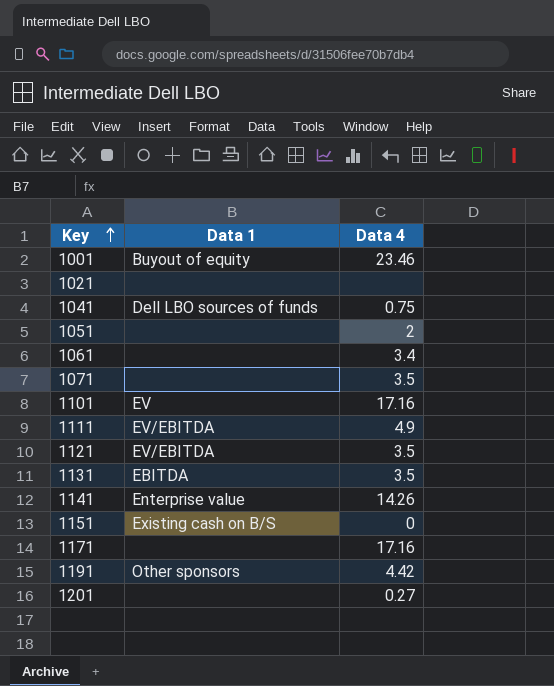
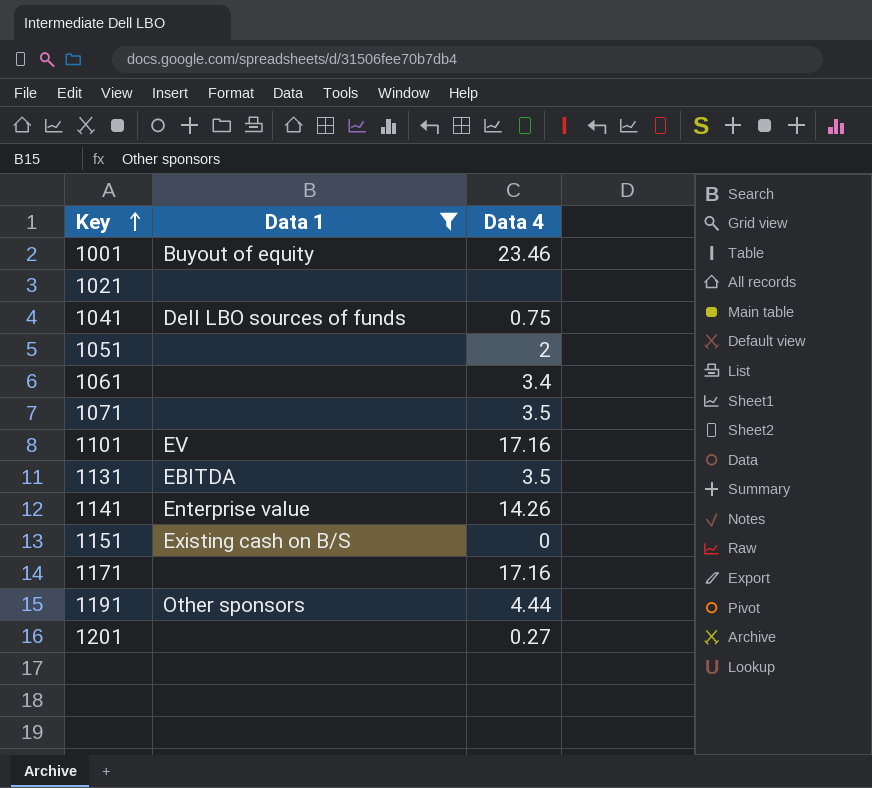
filter: none -> Data 1 != EV/EBITDA
1191 | Data 4: 4.42 -> 4.44

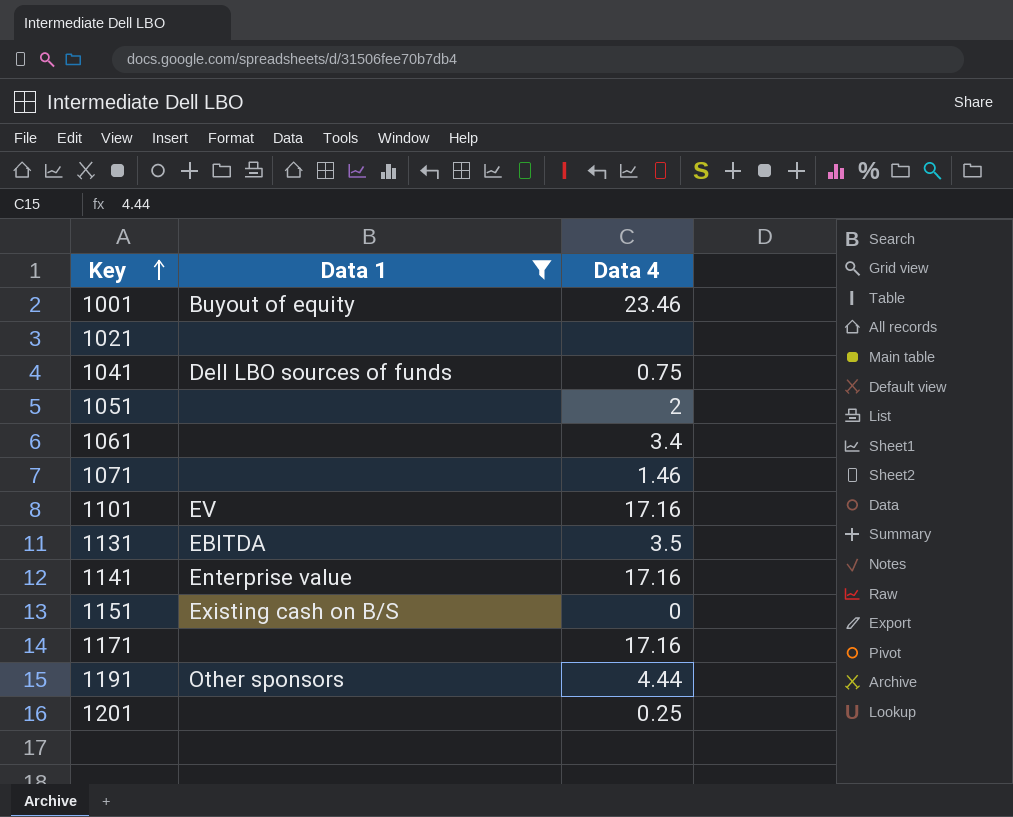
1071 | Data 4: 3.5 -> 1.46
1141 | Data 4: 14.26 -> 17.16
1201 | Data 4: 0.27 -> 0.25

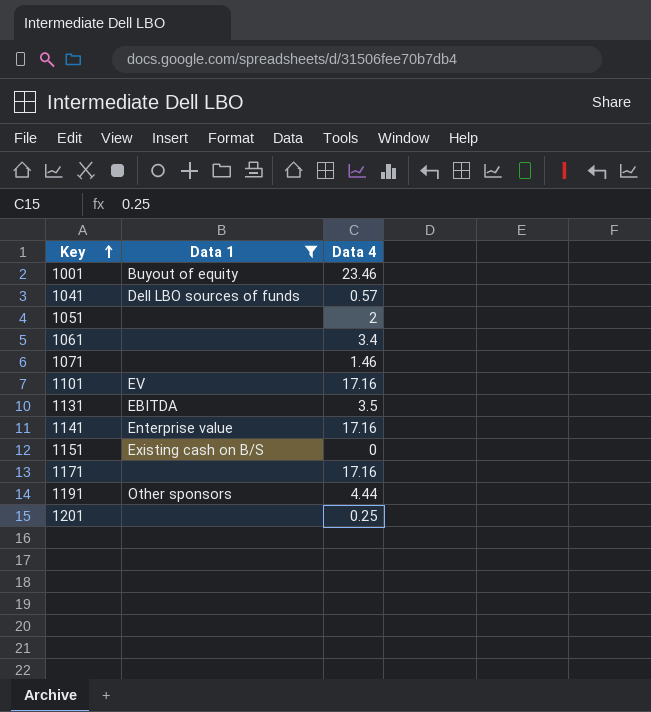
row 1021: none | none -> none
1041 | Data 4: 0.75 -> 0.57

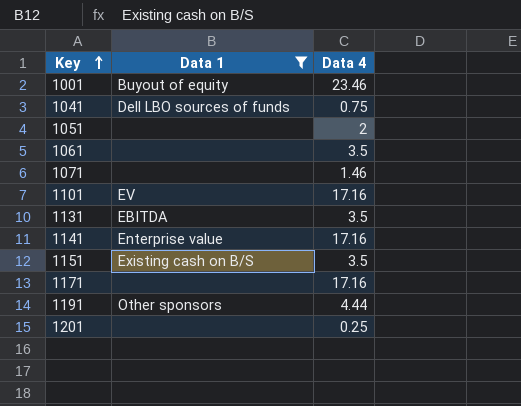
1041 | Data 4: 0.57 -> 0.75
1061 | Data 4: 3.4 -> 3.5
1151 | Data 4: 0 -> 3.5

